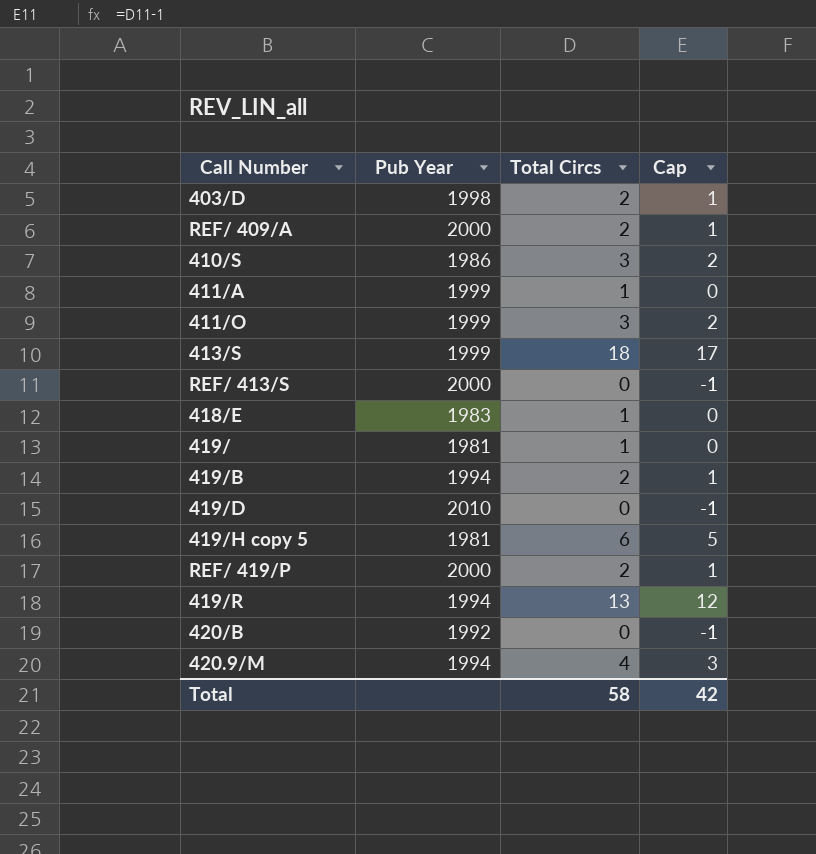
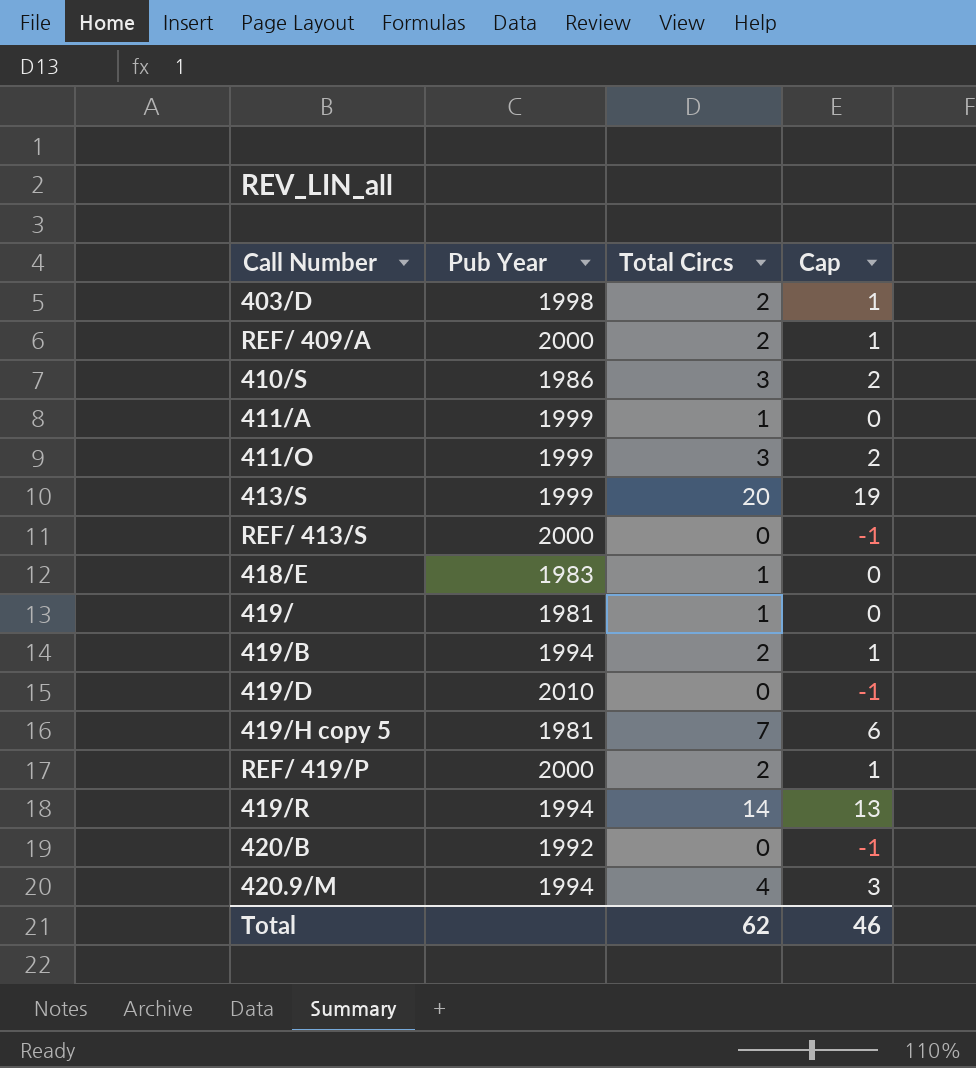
413/S | Total Circs: 18 -> 20
413/S | Cap: 17 -> 19
419/H copy 5 | Total Circs: 6 -> 7
419/H copy 5 | Cap: 5 -> 6
419/R | Total Circs: 13 -> 14
419/R | Cap: 12 -> 13
Total | Total Circs: 58 -> 62
Total | Cap: 42 -> 46

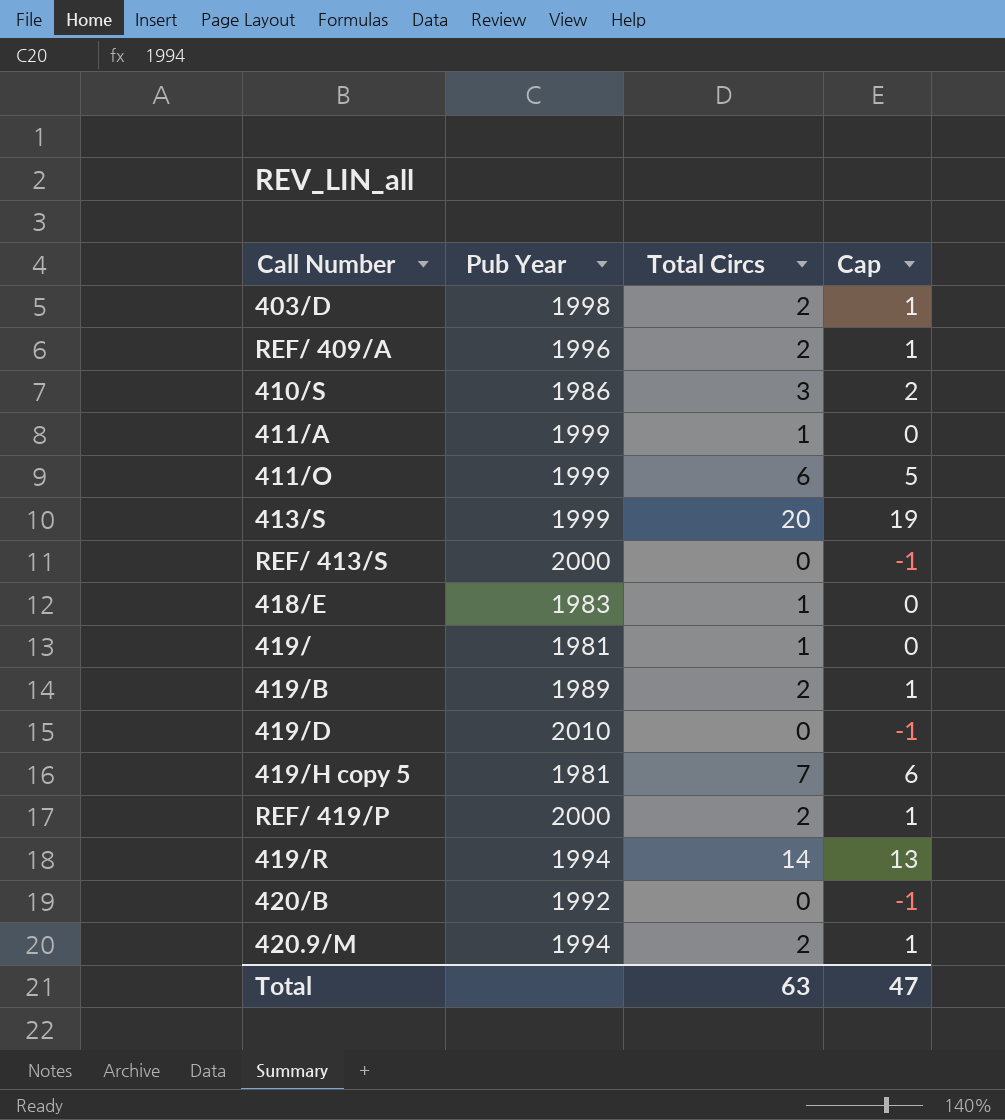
REF/ 409/A | Pub Year: 2000 -> 1996
411/O | Total Circs: 3 -> 6
411/O | Cap: 2 -> 5
419/B | Pub Year: 1994 -> 1989
420.9/M | Total Circs: 4 -> 2
420.9/M | Cap: 3 -> 1
Total | Total Circs: 62 -> 63
Total | Cap: 46 -> 47

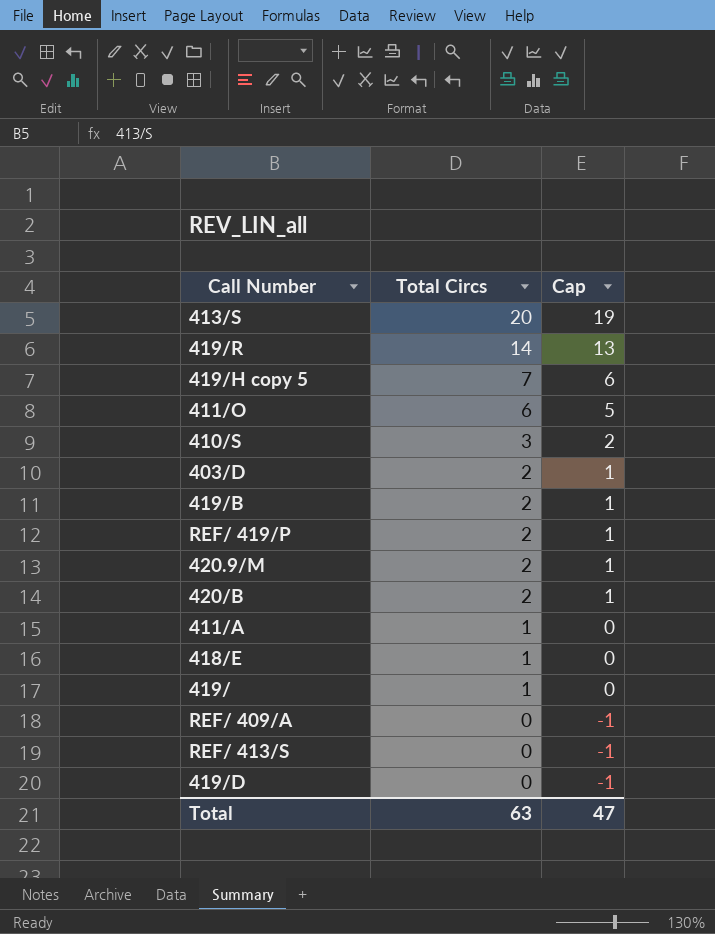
row order: none -> Total Circs descending
column Pub Year | position: 2 -> none
420/B | Total Circs: 0 -> 2
420/B | Cap: -1 -> 1
REF/ 409/A | Total Circs: 2 -> 0
REF/ 409/A | Cap: 1 -> -1

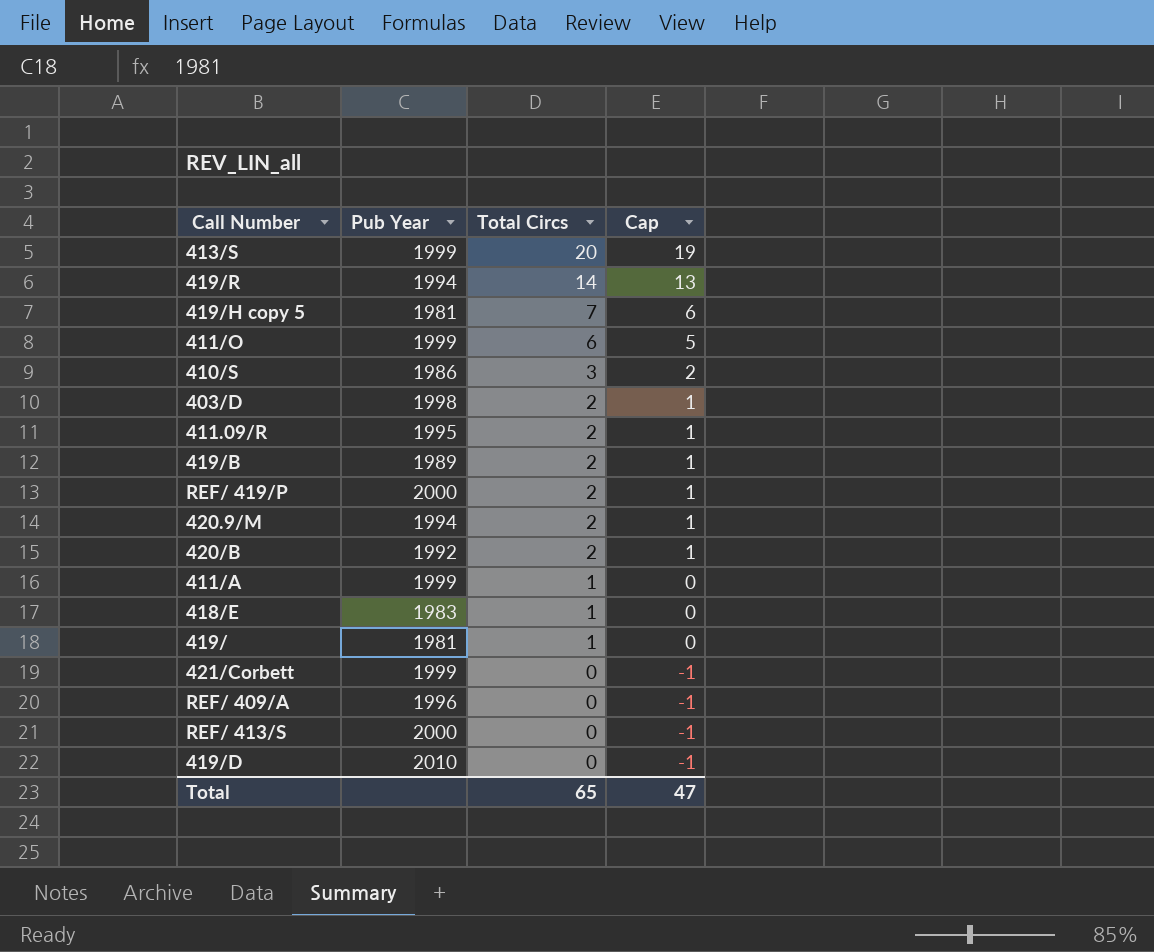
column Pub Year | position: none -> 2
row 411.09/R: none -> 1995 | 2 | 1
row 421/Corbett: none -> 1999 | 0 | -1
Total | Total Circs: 63 -> 65

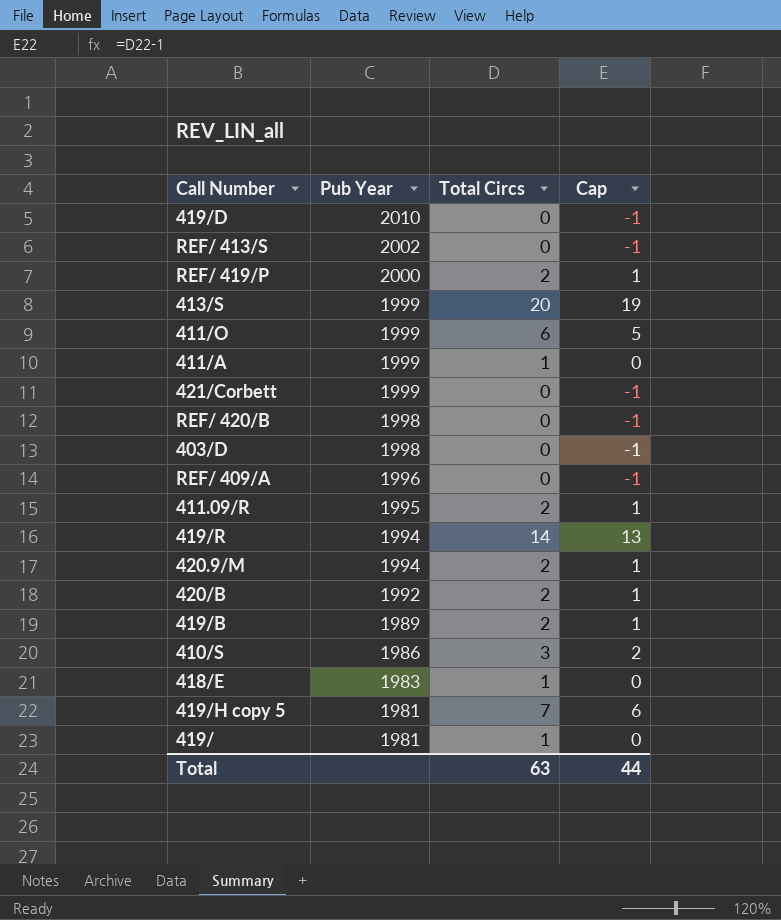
row order: Total Circs descending -> Pub Year descending
REF/ 413/S | Pub Year: 2000 -> 2002
row REF/ 420/B: none -> 1998 | 0 | -1
403/D | Total Circs: 2 -> 0
403/D | Cap: 1 -> -1
Total | Total Circs: 65 -> 63
Total | Cap: 47 -> 44

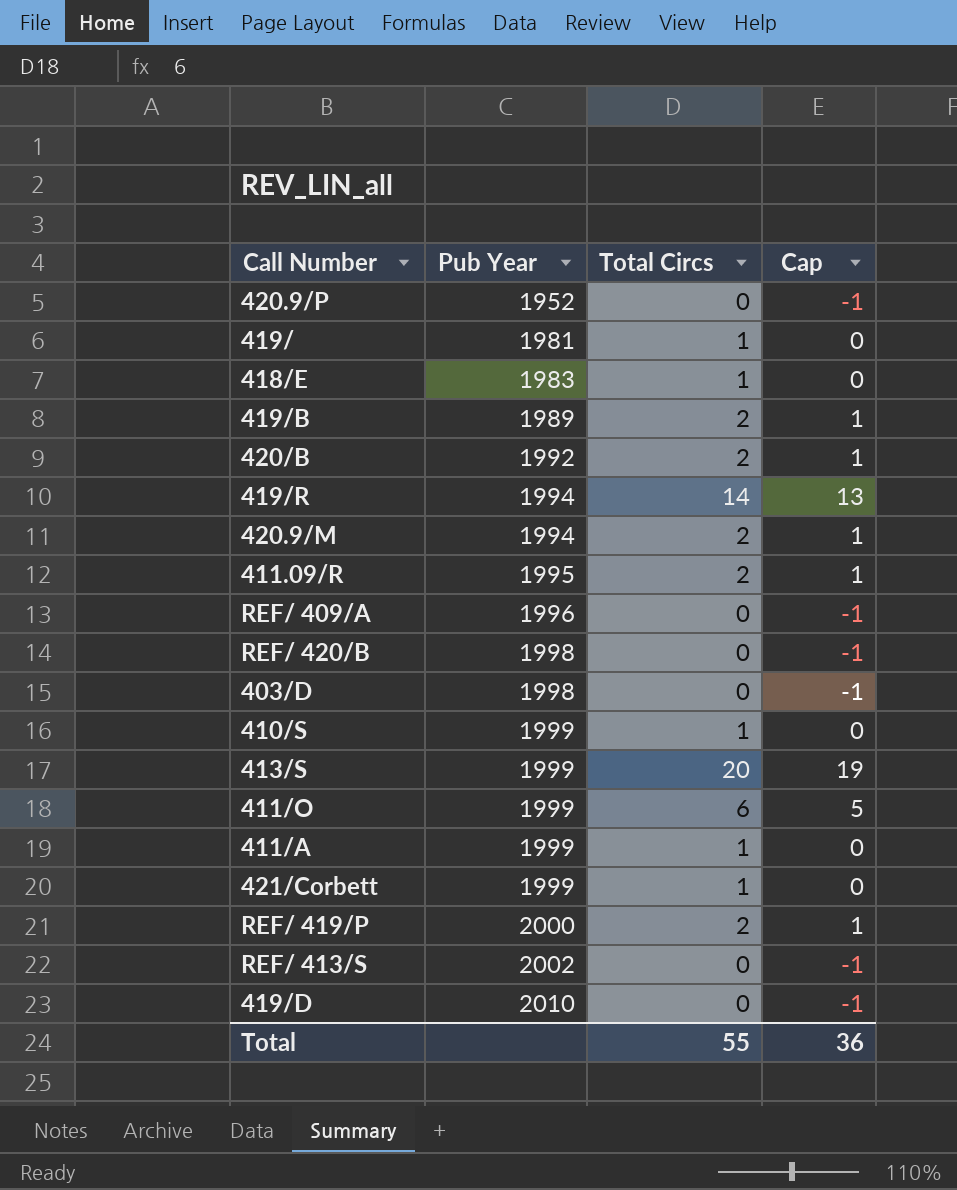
row order: Pub Year descending -> Pub Year ascending
row 419/H copy 5: 1981 | 7 | 6 -> none
row 420.9/P: none -> 1952 | 0 | -1
410/S | Pub Year: 1986 -> 1999
410/S | Total Circs: 3 -> 1
410/S | Cap: 2 -> 0
421/Corbett | Total Circs: 0 -> 1
421/Corbett | Cap: -1 -> 0
Total | Total Circs: 63 -> 55
Total | Cap: 44 -> 36

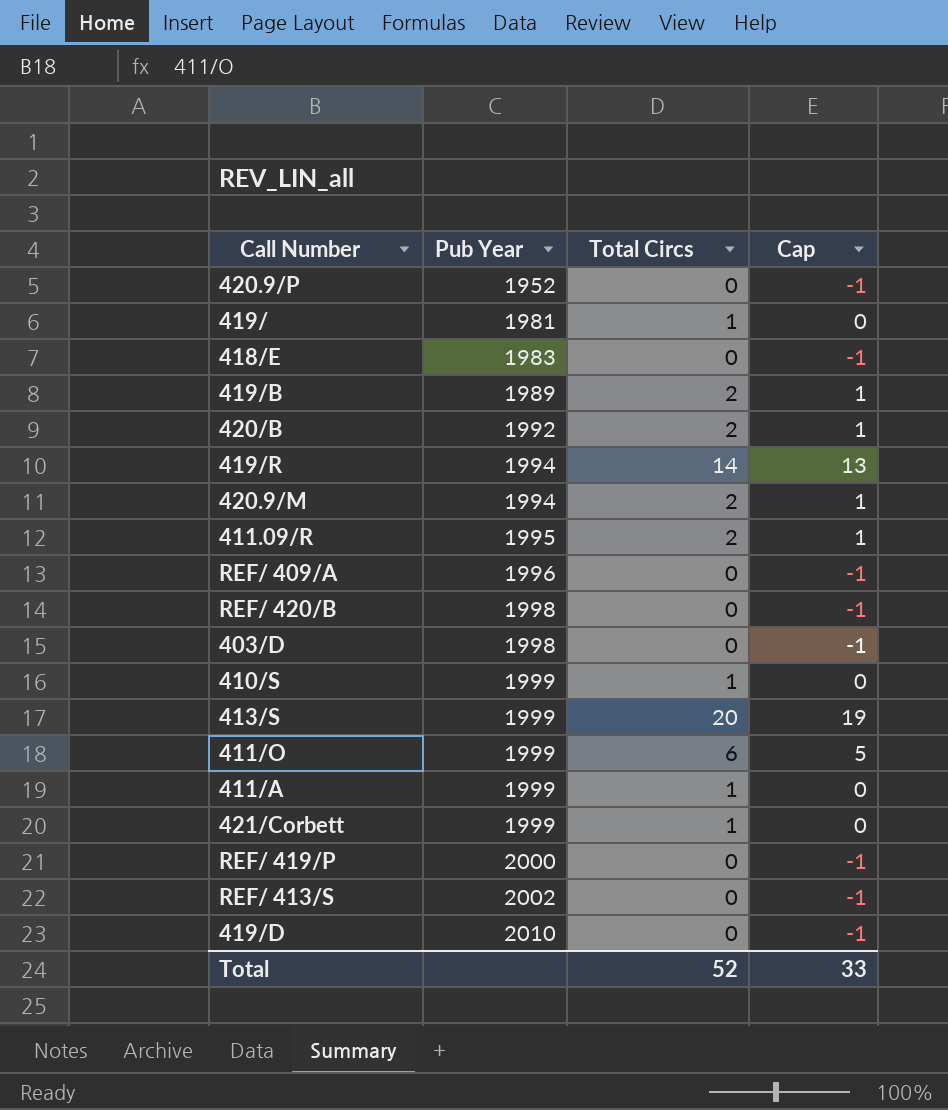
418/E | Total Circs: 1 -> 0
418/E | Cap: 0 -> -1
REF/ 419/P | Total Circs: 2 -> 0
REF/ 419/P | Cap: 1 -> -1
Total | Total Circs: 55 -> 52
Total | Cap: 36 -> 33

